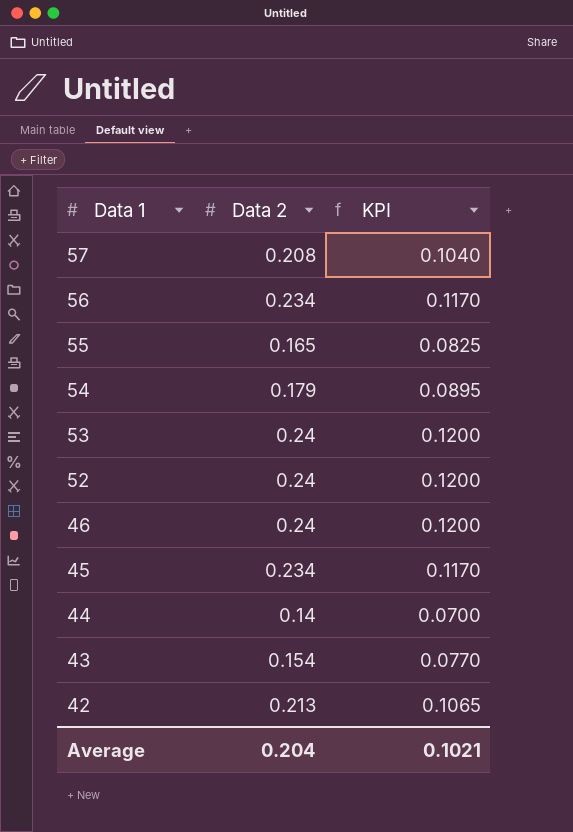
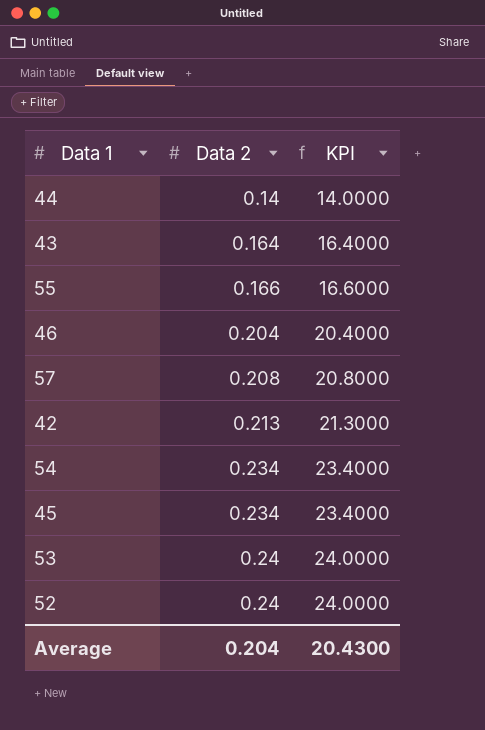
row order: Data 1 descending -> Data 2 ascending
column KPI | formula: [Data 2] * 0.5 -> [Data 2] * 100
row 56: 0.234 | 0.1170 -> none
43 | Data 2: 0.154 -> 0.164
55 | Data 2: 0.165 -> 0.166
46 | Data 2: 0.24 -> 0.204
54 | Data 2: 0.179 -> 0.234
Average | KPI: 0.1021 -> 20.4300

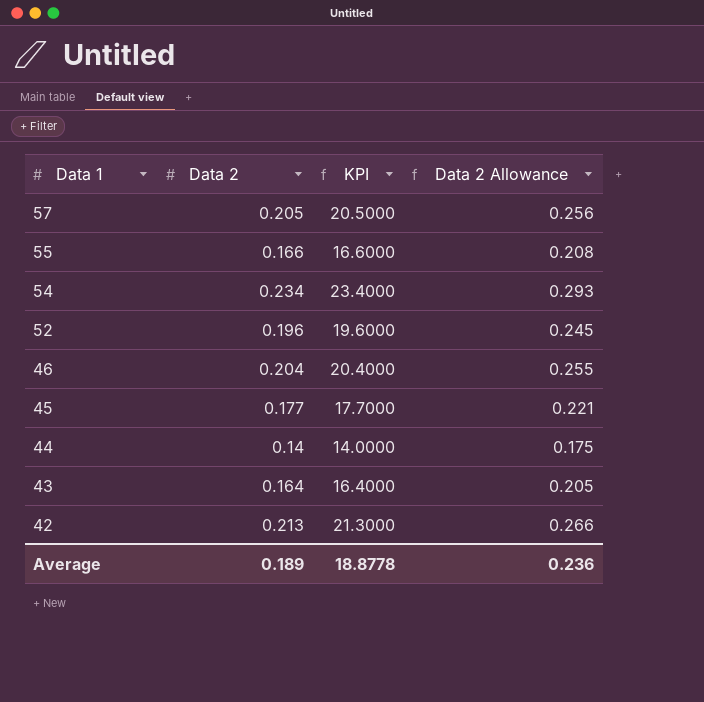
row order: Data 2 ascending -> Data 1 descending
column Data 2 Allowance | formula: none -> [Data 2] * 1.25
row 53: 0.24 | 24.0000 -> none
57 | Data 2: 0.208 -> 0.205
57 | KPI: 20.8000 -> 20.5000
52 | Data 2: 0.24 -> 0.196
52 | KPI: 24.0000 -> 19.6000
45 | Data 2: 0.234 -> 0.177
45 | KPI: 23.4000 -> 17.7000
Average | Data 2: 0.204 -> 0.189
Average | KPI: 20.4300 -> 18.8778

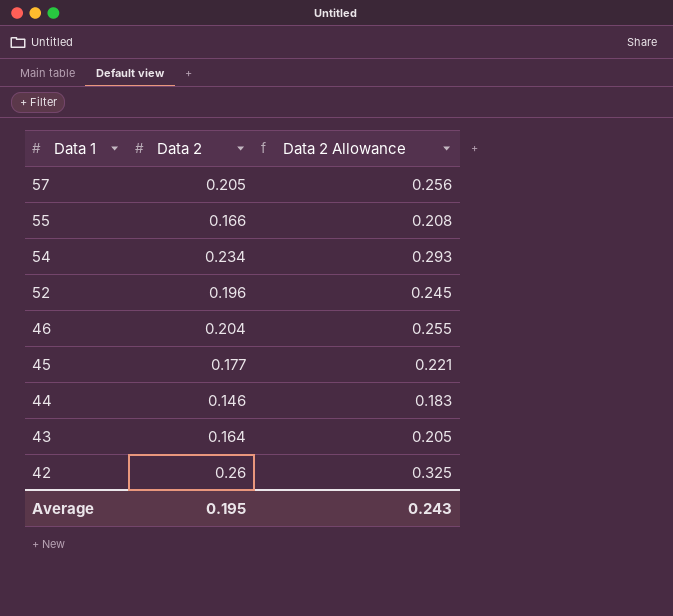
column KPI | formula: [Data 2] * 100 -> none
44 | Data 2: 0.14 -> 0.146
44 | Data 2 Allowance: 0.175 -> 0.183
42 | Data 2: 0.213 -> 0.26
42 | Data 2 Allowance: 0.266 -> 0.325
Average | Data 2: 0.189 -> 0.195
Average | Data 2 Allowance: 0.236 -> 0.243

